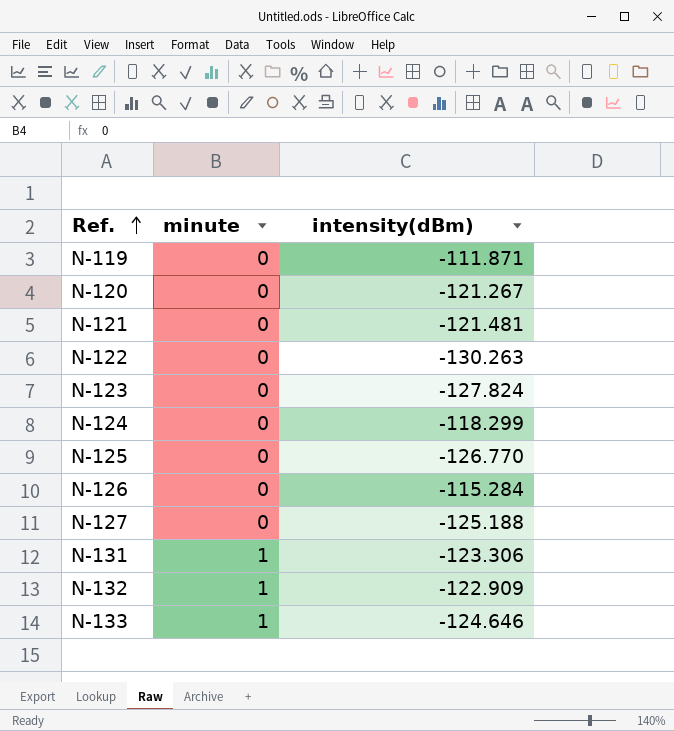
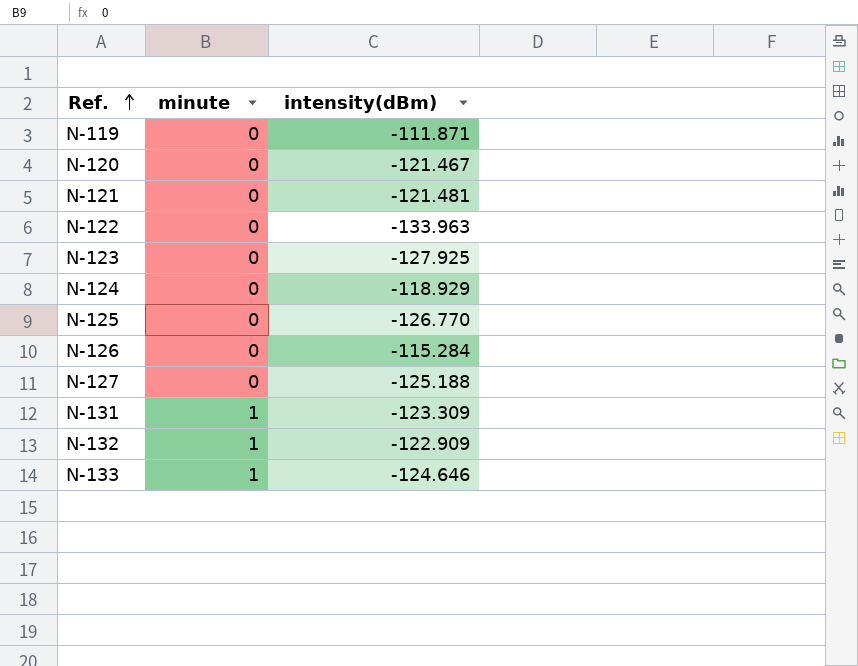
N-120 | intensity(dBm): -121.267 -> -121.467
N-122 | intensity(dBm): -130.263 -> -133.963
N-123 | intensity(dBm): -127.824 -> -127.925
N-124 | intensity(dBm): -118.299 -> -118.929
N-131 | intensity(dBm): -123.306 -> -123.309

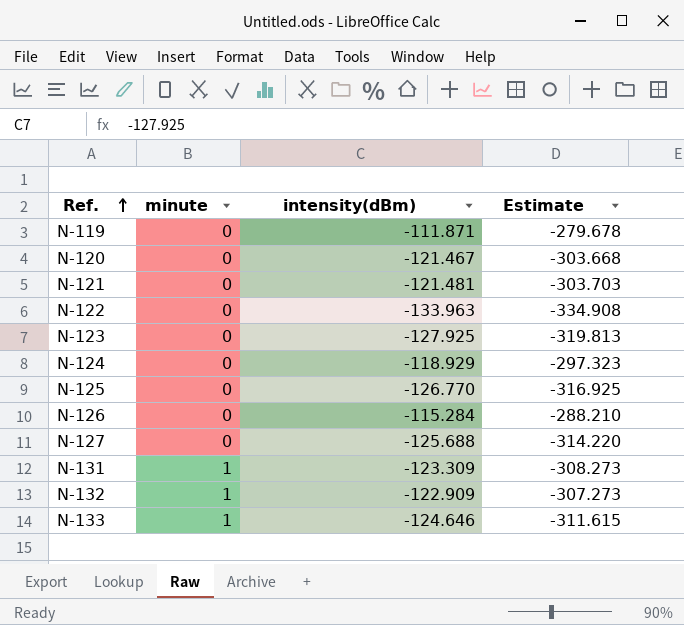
column Estimate | formula: none -> [intensity(dBm)] * 2.5
N-127 | intensity(dBm): -125.188 -> -125.688

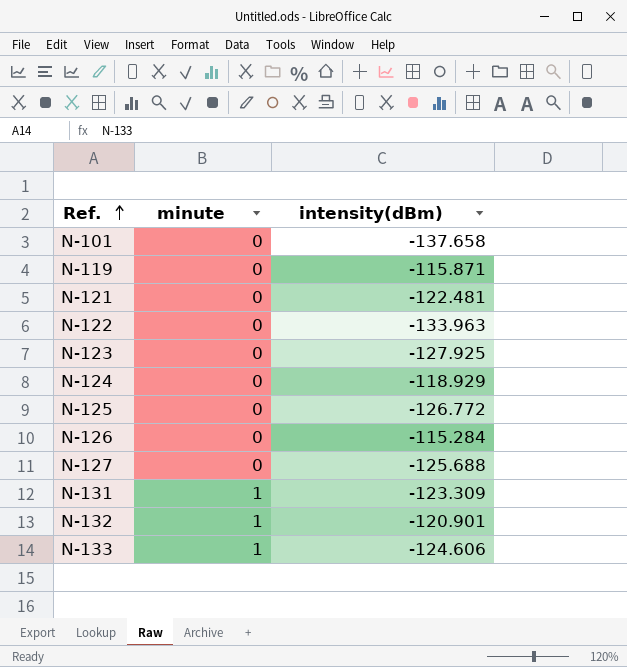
column Estimate | formula: [intensity(dBm)] * 2.5 -> none
row N-120: 0 | -121.467 | -303.668 -> none
row N-101: none -> 0 | -137.658
N-119 | intensity(dBm): -111.871 -> -115.871
N-121 | intensity(dBm): -121.481 -> -122.481
N-125 | intensity(dBm): -126.770 -> -126.772
N-132 | intensity(dBm): -122.909 -> -120.901
N-133 | intensity(dBm): -124.646 -> -124.606

